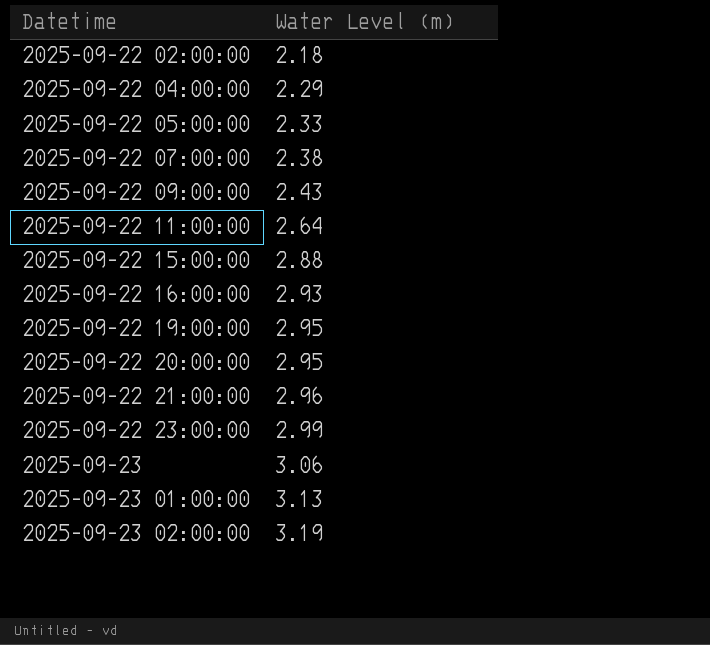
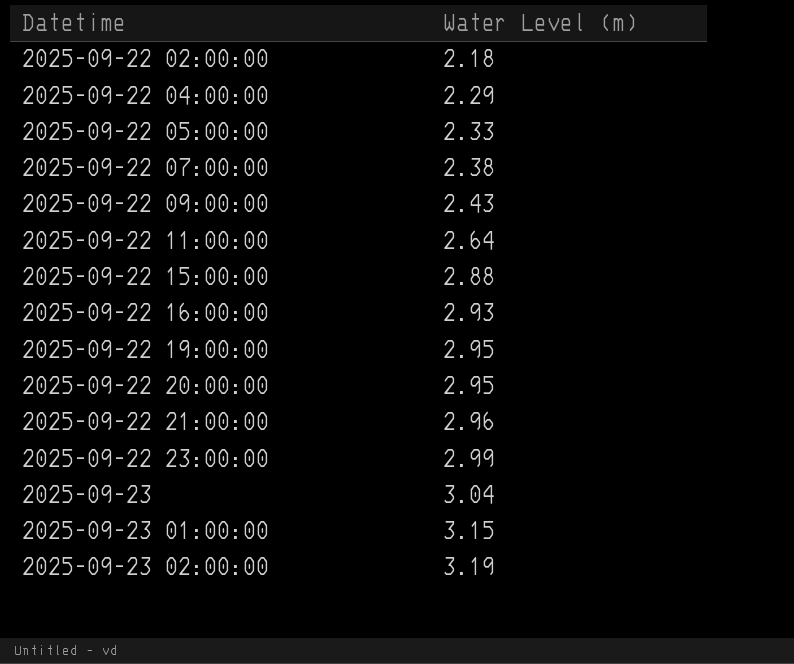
2025-09-23 | Water Level (m): 3.06 -> 3.04
2025-09-23 01:00:00 | Water Level (m): 3.13 -> 3.15

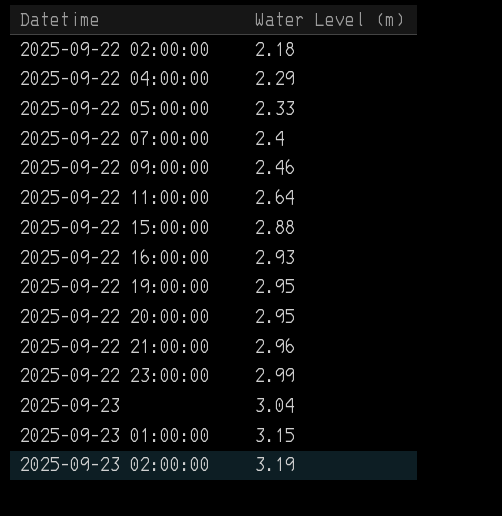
2025-09-22 07:00:00 | Water Level (m): 2.38 -> 2.4
2025-09-22 09:00:00 | Water Level (m): 2.43 -> 2.46

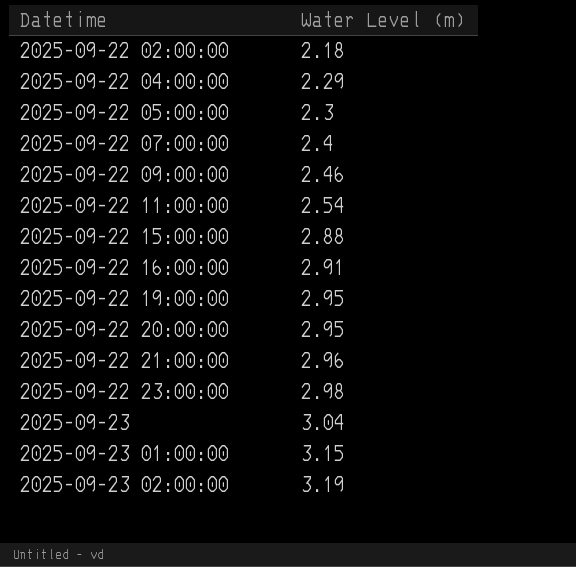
2025-09-22 05:00:00 | Water Level (m): 2.33 -> 2.3
2025-09-22 11:00:00 | Water Level (m): 2.64 -> 2.54
2025-09-22 16:00:00 | Water Level (m): 2.93 -> 2.91
2025-09-22 23:00:00 | Water Level (m): 2.99 -> 2.98

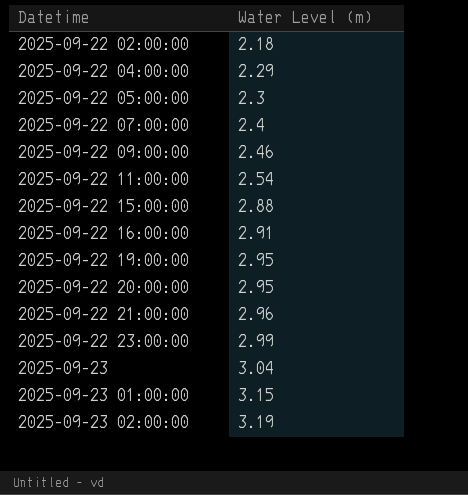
2025-09-22 23:00:00 | Water Level (m): 2.98 -> 2.99

